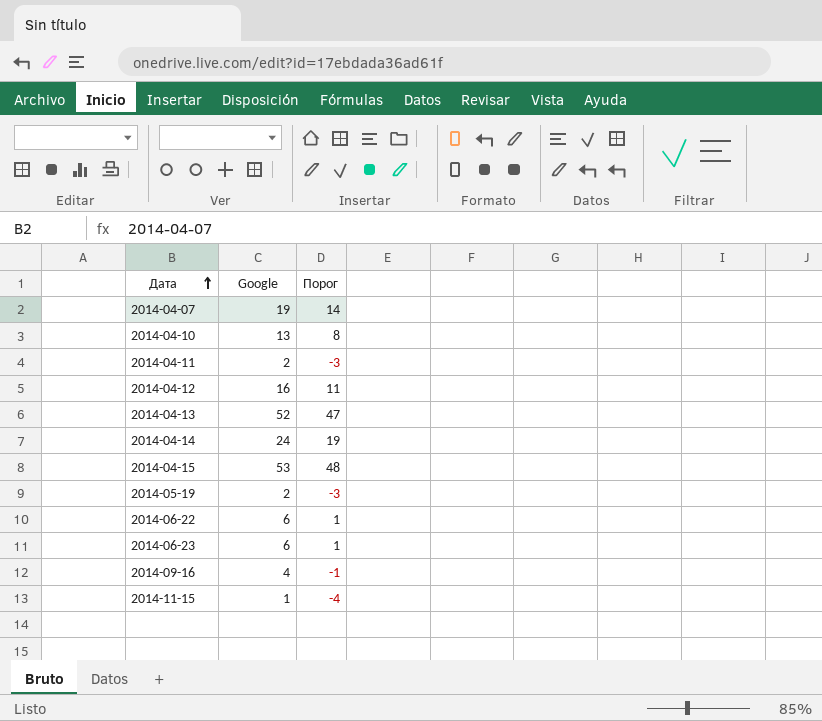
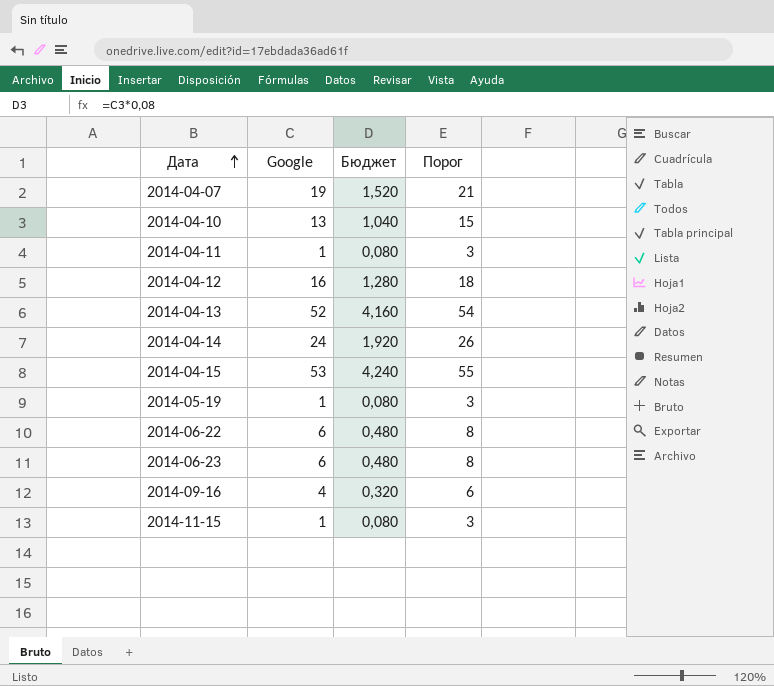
column Бюджет | formula: none -> [Google] * 0,08
column Порог | formula: [Google] - 5 -> [Google] + 2
2014-04-11 | Google: 2 -> 1
2014-05-19 | Google: 2 -> 1

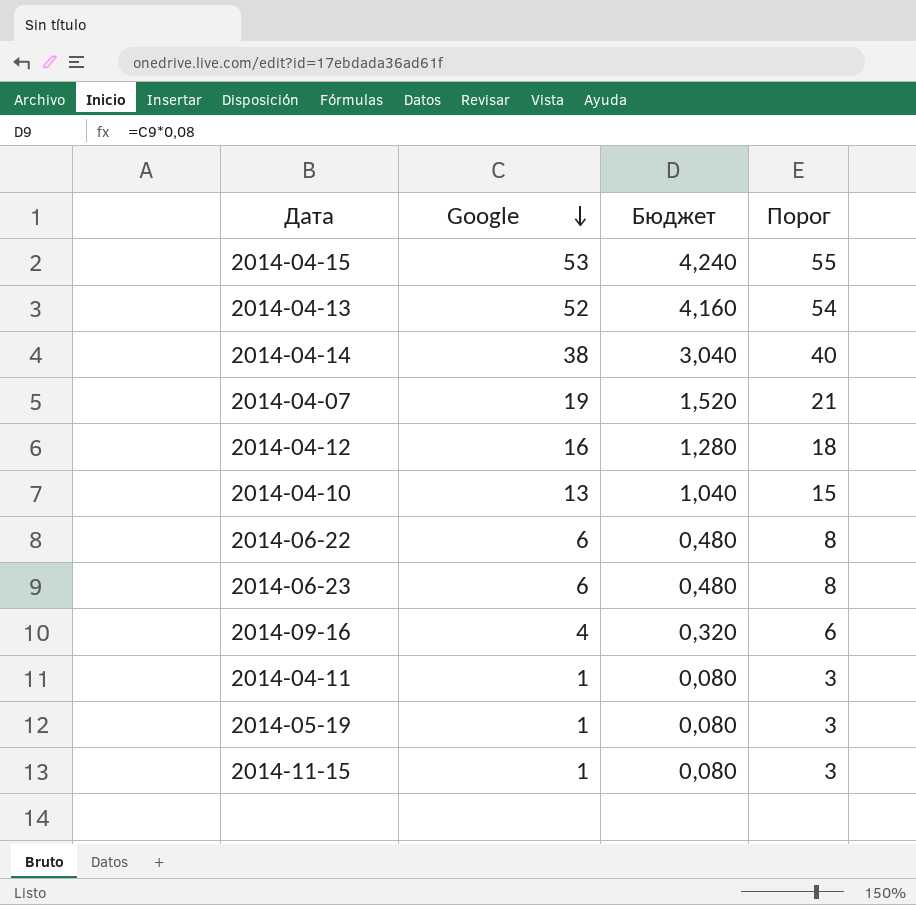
row order: Дата ascending -> Google descending
2014-04-14 | Google: 24 -> 38
2014-04-14 | Бюджет: 1,920 -> 3,040
2014-04-14 | Порог: 26 -> 40

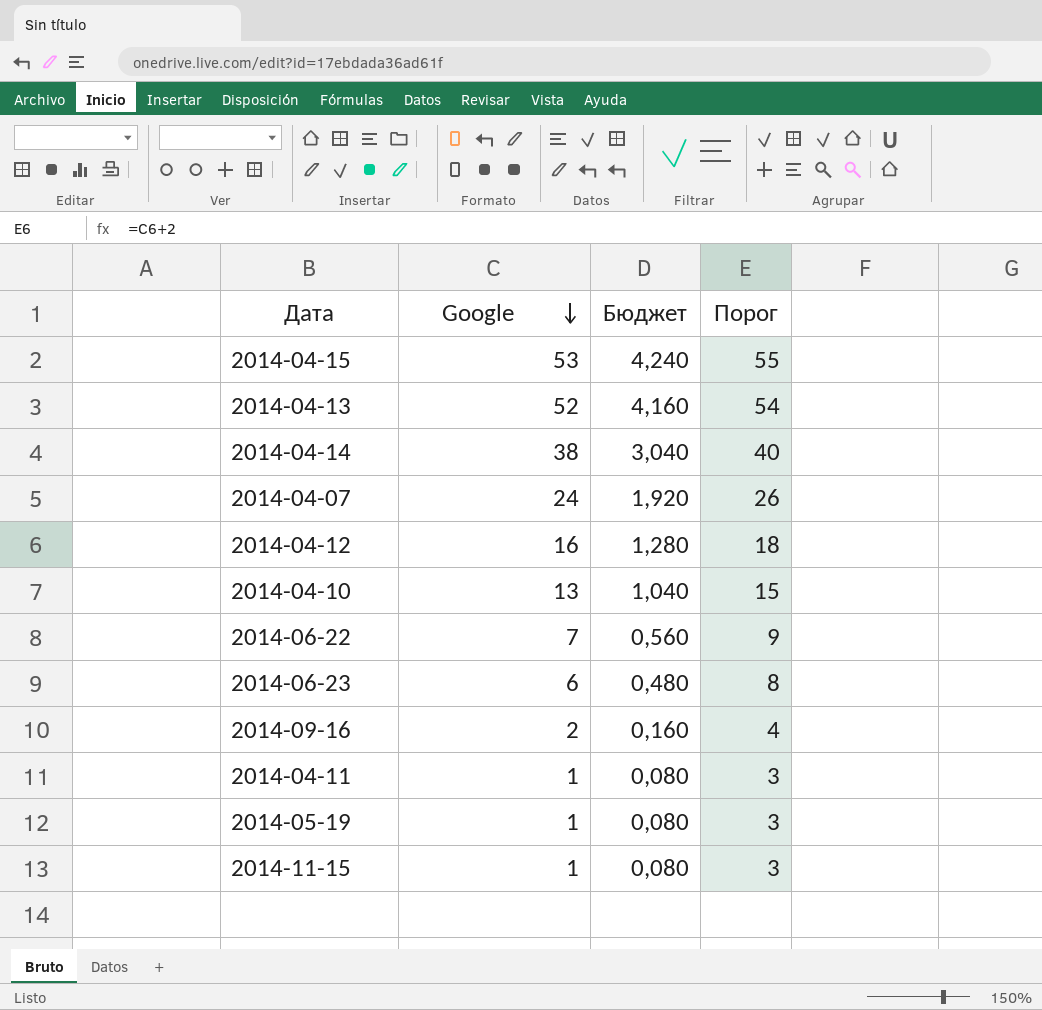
2014-04-07 | Google: 19 -> 24
2014-04-07 | Бюджет: 1,520 -> 1,920
2014-04-07 | Порог: 21 -> 26
2014-06-22 | Google: 6 -> 7
2014-06-22 | Бюджет: 0,480 -> 0,560
2014-06-22 | Порог: 8 -> 9
2014-09-16 | Google: 4 -> 2
2014-09-16 | Бюджет: 0,320 -> 0,160
2014-09-16 | Порог: 6 -> 4

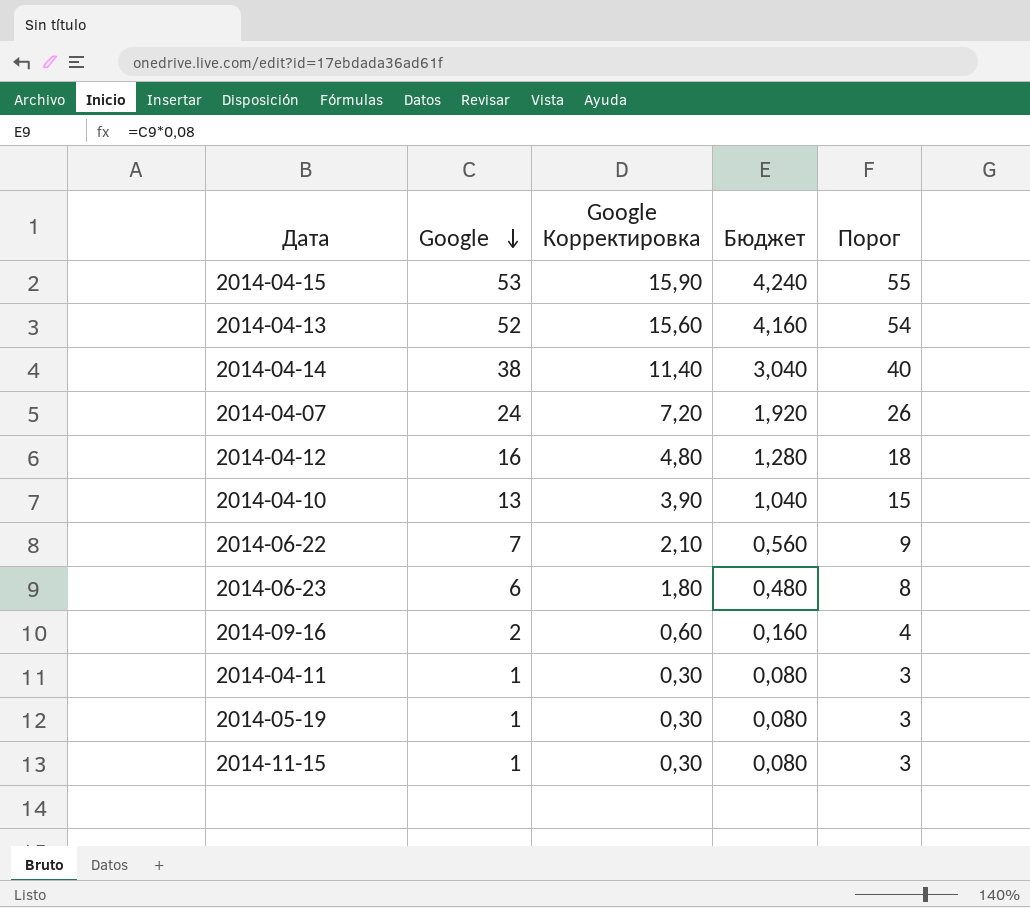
column Google Корректировка | formula: none -> [Google] * 0,3

